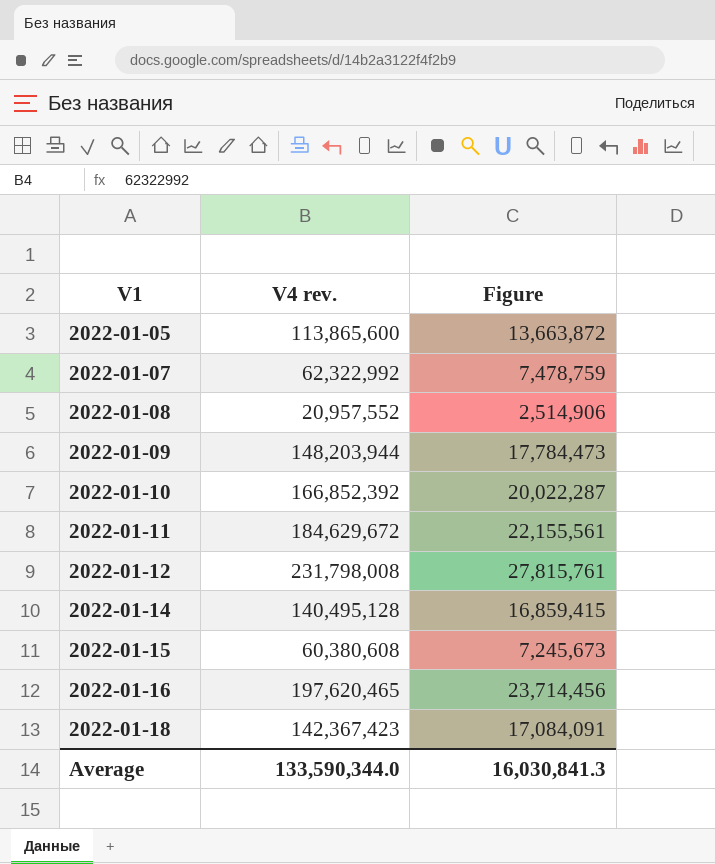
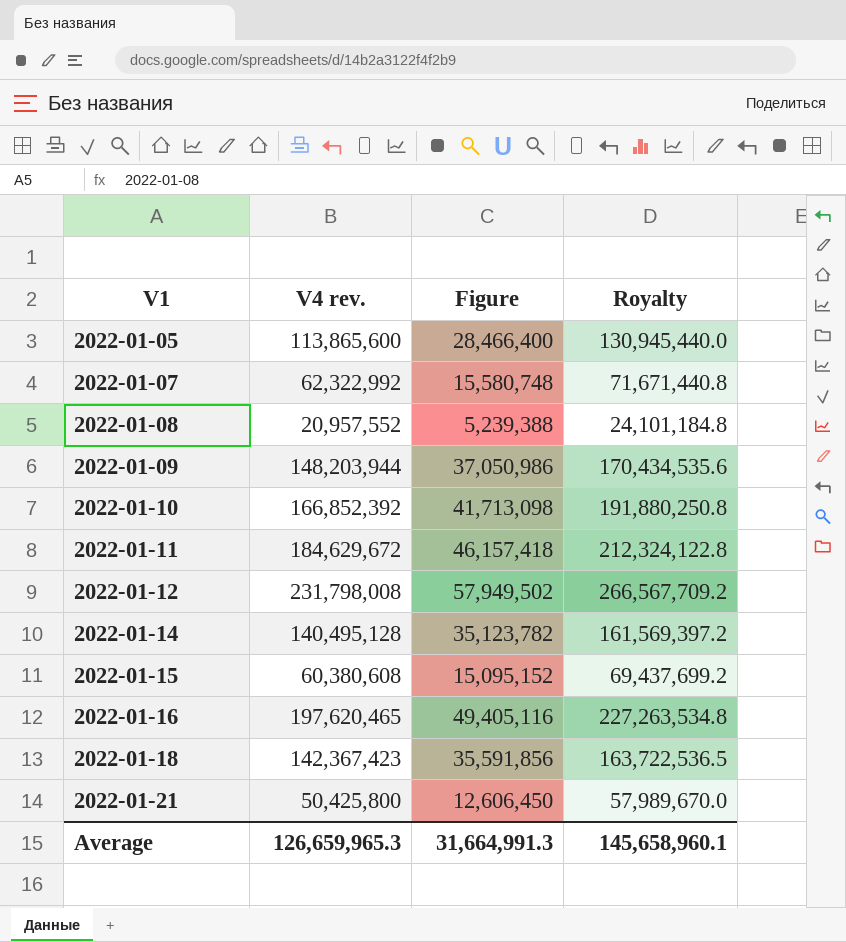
column Figure | formula: [V4 rev.] * 0.12 -> [V4 rev.] * 0.25
column Royalty | formula: none -> [V4 rev.] * 1.15
row 2022-01-21: none -> 50,425,800 | 12,606,450 | 57,989,670.0
Average | V4 rev.: 133,590,344.0 -> 126,659,965.3
Average | Figure: 16,030,841.3 -> 31,664,991.3

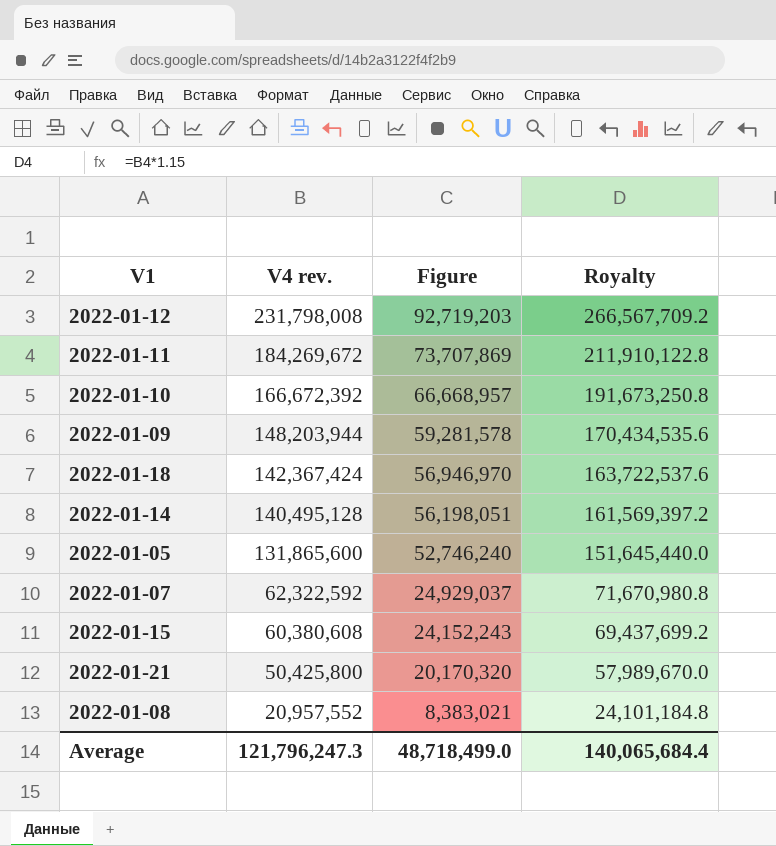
row order: V1 ascending -> V4 rev. descending
column Figure | formula: [V4 rev.] * 0.25 -> [V4 rev.] * 0.4
row 2022-01-16: 197,620,465 | 49,405,116 | 227,263,534.8 -> none
2022-01-11 | V4 rev.: 184,629,672 -> 184,269,672
2022-01-11 | Royalty: 212,324,122.8 -> 211,910,122.8
2022-01-10 | V4 rev.: 166,852,392 -> 166,672,392
2022-01-10 | Royalty: 191,880,250.8 -> 191,673,250.8
2022-01-18 | V4 rev.: 142,367,423 -> 142,367,424
2022-01-18 | Royalty: 163,722,536.5 -> 163,722,537.6
2022-01-05 | V4 rev.: 113,865,600 -> 131,865,600
2022-01-05 | Royalty: 130,945,440.0 -> 151,645,440.0
2022-01-07 | V4 rev.: 62,322,992 -> 62,322,592
2022-01-07 | Royalty: 71,671,440.8 -> 71,670,980.8
Average | V4 rev.: 126,659,965.3 -> 121,796,247.3
Average | Figure: 31,664,991.3 -> 48,718,499.0
Average | Royalty: 145,658,960.1 -> 140,065,684.4

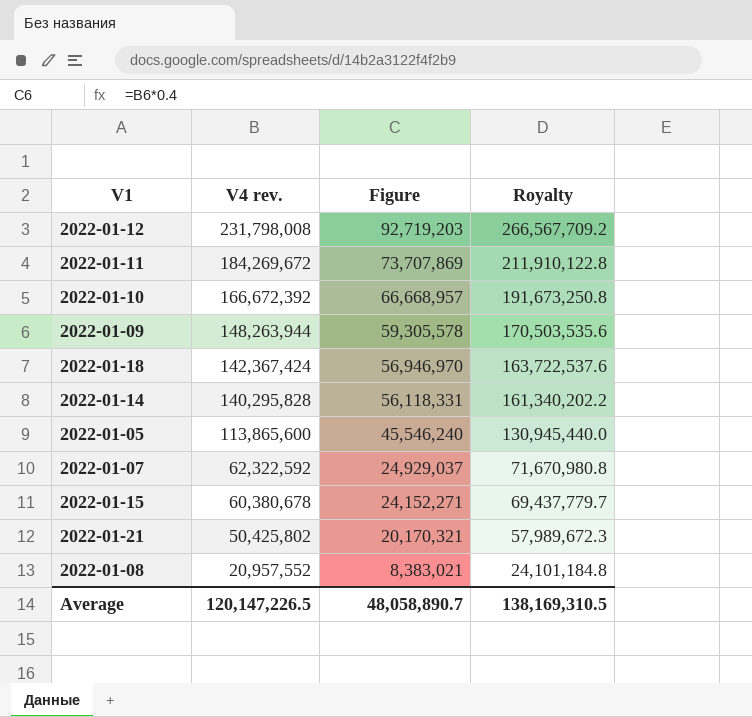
2022-01-09 | V4 rev.: 148,203,944 -> 148,263,944
2022-01-09 | Figure: 59,281,578 -> 59,305,578
2022-01-09 | Royalty: 170,434,535.6 -> 170,503,535.6
2022-01-14 | V4 rev.: 140,495,128 -> 140,295,828
2022-01-14 | Figure: 56,198,051 -> 56,118,331
2022-01-14 | Royalty: 161,569,397.2 -> 161,340,202.2
2022-01-05 | V4 rev.: 131,865,600 -> 113,865,600
2022-01-05 | Figure: 52,746,240 -> 45,546,240
2022-01-05 | Royalty: 151,645,440.0 -> 130,945,440.0
2022-01-15 | V4 rev.: 60,380,608 -> 60,380,678
2022-01-15 | Figure: 24,152,243 -> 24,152,271
2022-01-15 | Royalty: 69,437,699.2 -> 69,437,779.7
2022-01-21 | V4 rev.: 50,425,800 -> 50,425,802
2022-01-21 | Figure: 20,170,320 -> 20,170,321
2022-01-21 | Royalty: 57,989,670.0 -> 57,989,672.3
Average | V4 rev.: 121,796,247.3 -> 120,147,226.5
Average | Figure: 48,718,499.0 -> 48,058,890.7
Average | Royalty: 140,065,684.4 -> 138,169,310.5

